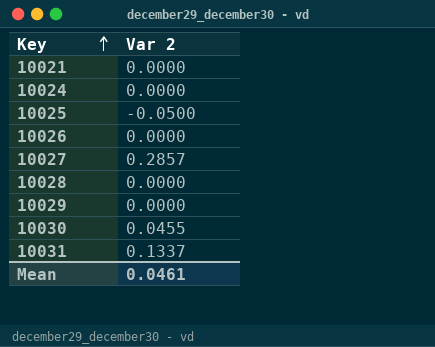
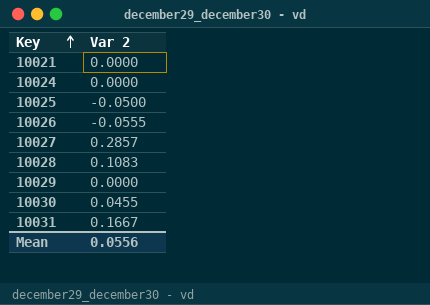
10026 | Var 2: 0.0000 -> -0.0555
10028 | Var 2: 0.0000 -> 0.1083
10031 | Var 2: 0.1337 -> 0.1667
Mean | Var 2: 0.0461 -> 0.0556

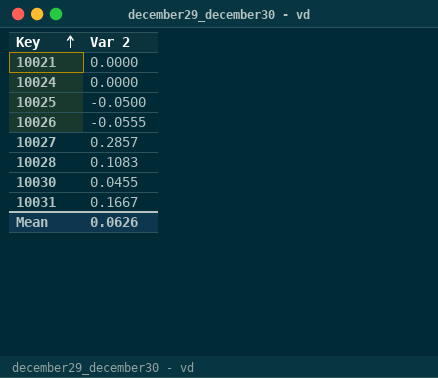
row 10029: 0.0000 -> none
Mean | Var 2: 0.0556 -> 0.0626

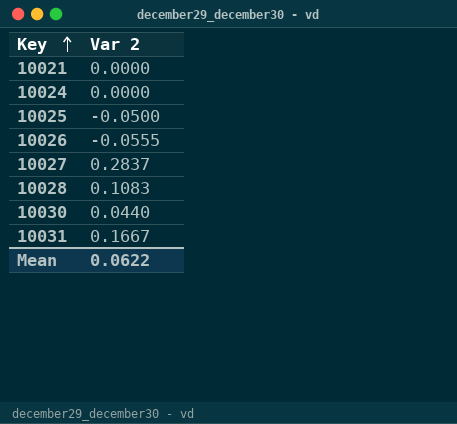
10027 | Var 2: 0.2857 -> 0.2837
10030 | Var 2: 0.0455 -> 0.0440
Mean | Var 2: 0.0626 -> 0.0622

